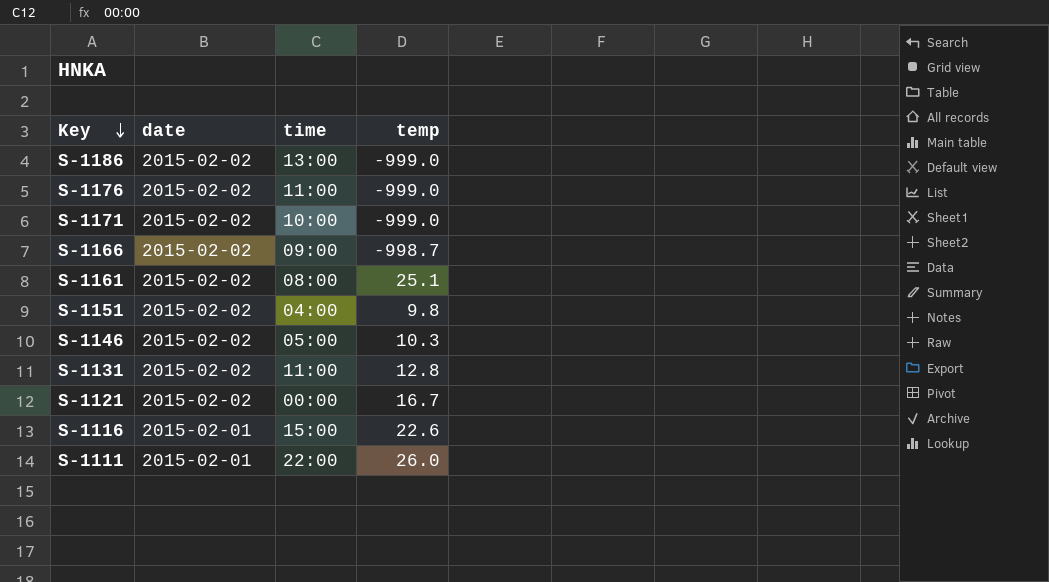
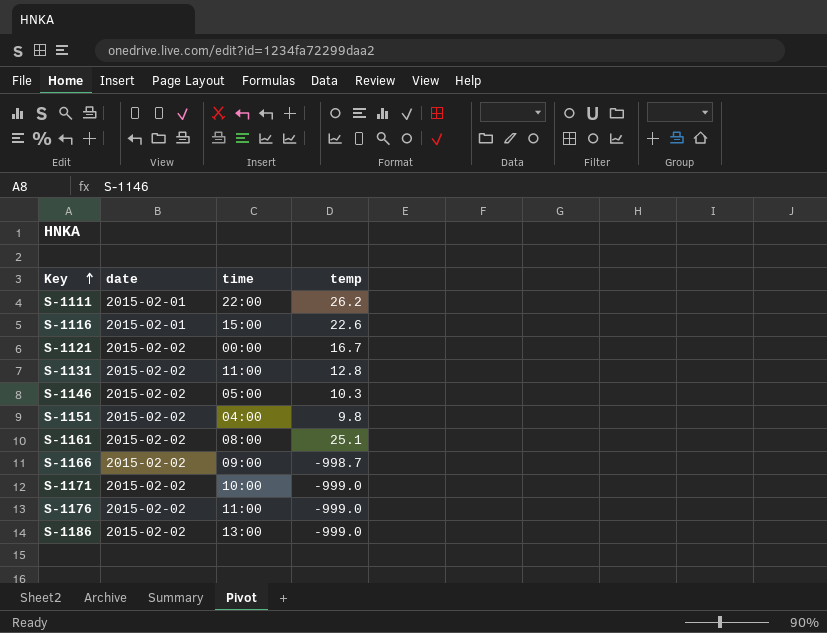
row order: Key descending -> Key ascending
S-1111 | temp: 26.0 -> 26.2

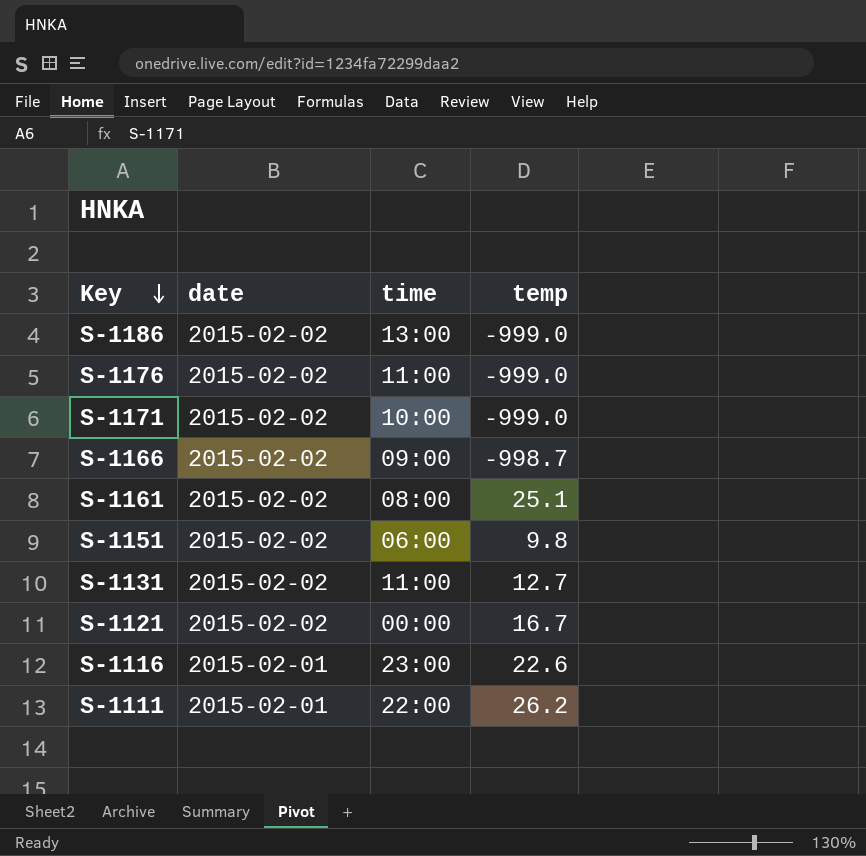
row order: Key ascending -> Key descending
row S-1146: 2015-02-02 | 05:00 | 10.3 -> none
S-1151 | time: 04:00 -> 06:00
S-1131 | temp: 12.8 -> 12.7
S-1116 | time: 15:00 -> 23:00

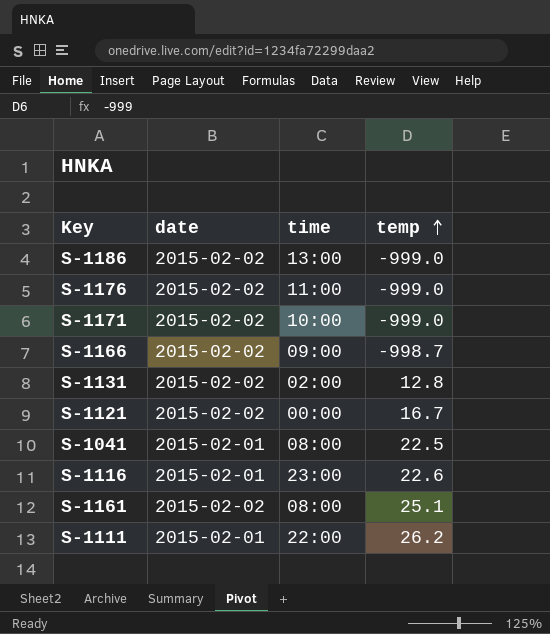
row order: Key descending -> temp ascending
row S-1151: 2015-02-02 | 06:00 | 9.8 -> none
S-1131 | time: 11:00 -> 02:00
S-1131 | temp: 12.7 -> 12.8
row S-1041: none -> 2015-02-01 | 08:00 | 22.5

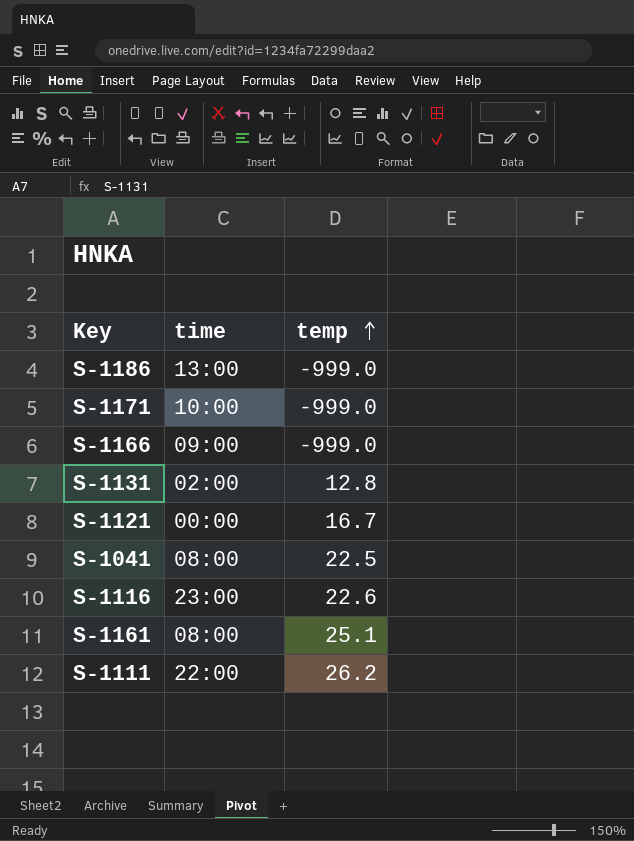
column date | position: 2 -> none
row S-1176: 2015-02-02 | 11:00 | -999.0 -> none
S-1166 | temp: -998.7 -> -999.0

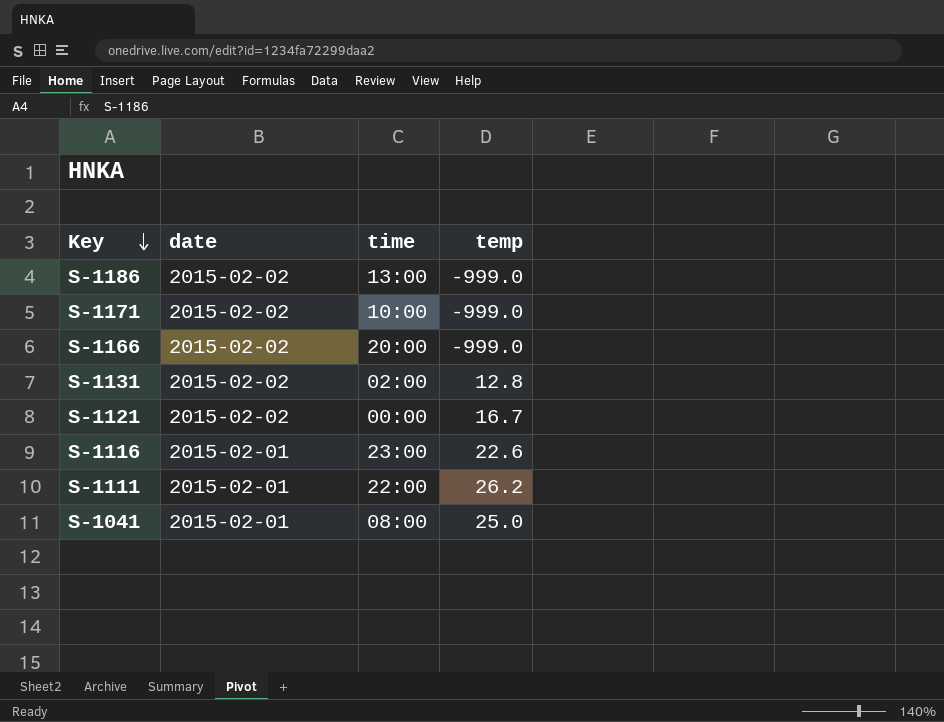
row order: temp ascending -> Key descending
column date | position: none -> 2
row S-1161: 08:00 | 25.1 -> none
S-1166 | time: 09:00 -> 20:00
S-1041 | temp: 22.5 -> 25.0

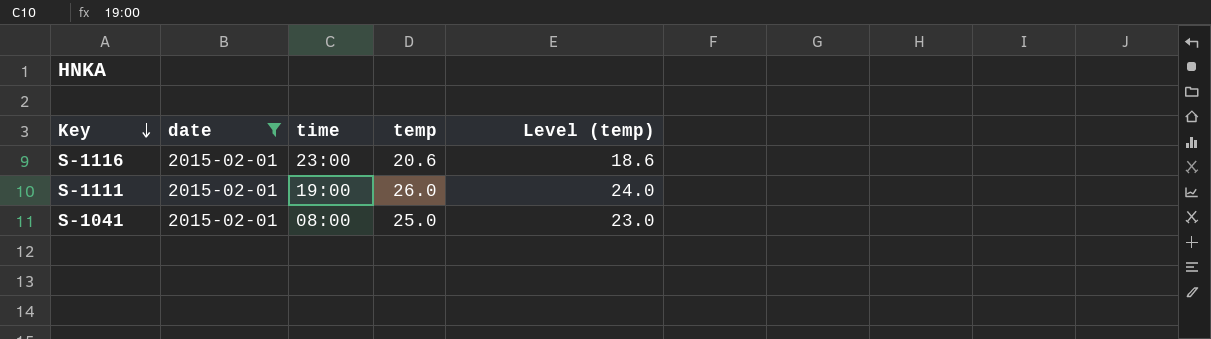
filter: none -> date = 2015-02-01
column Level (temp) | formula: none -> [temp] - 2
S-1116 | temp: 22.6 -> 20.6
S-1111 | time: 22:00 -> 19:00
S-1111 | temp: 26.2 -> 26.0

